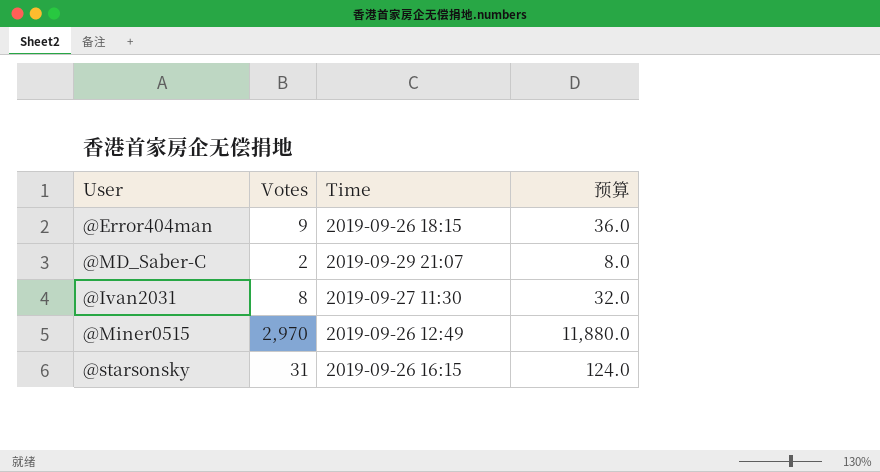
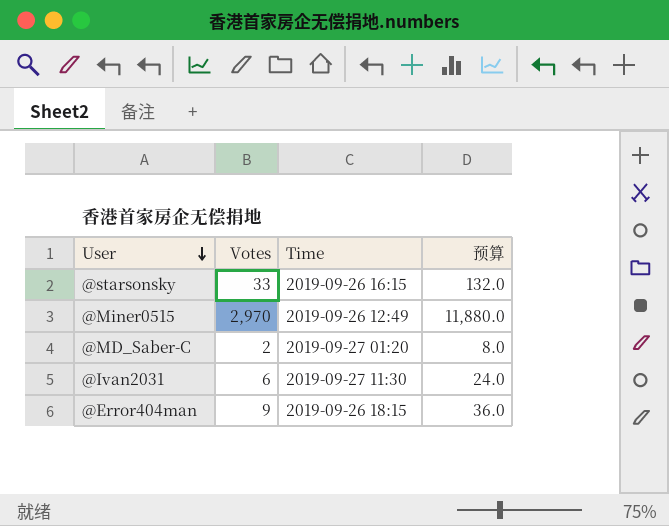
row order: none -> User descending
@starsonsky | Votes: 31 -> 33
@starsonsky | 预算: 124.0 -> 132.0
@MD_Saber-C | Time: 2019-09-29 21:07 -> 2019-09-27 01:20
@Ivan2031 | Votes: 8 -> 6
@Ivan2031 | 预算: 32.0 -> 24.0

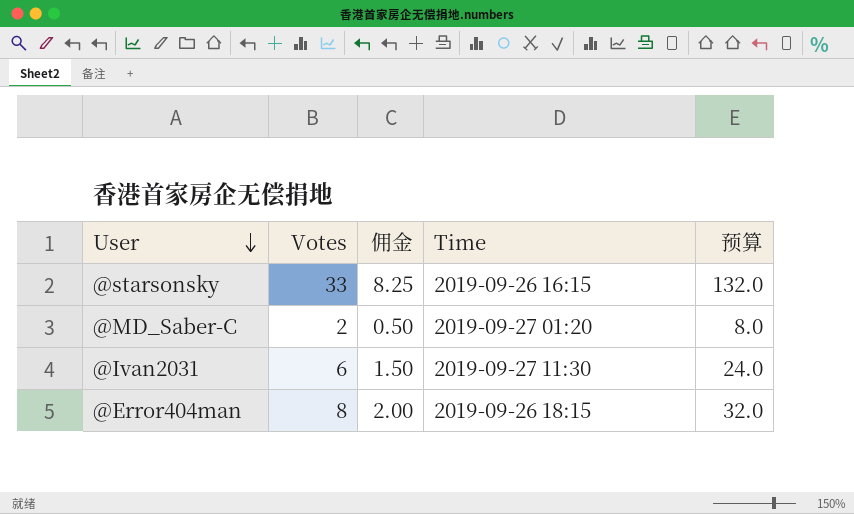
column 佣金 | formula: none -> [Votes] * 0.25
row @Miner0515: 2,970 | 2019-09-26 12:49 | 11,880.0 -> none
@Error404man | Votes: 9 -> 8
@Error404man | 预算: 36.0 -> 32.0

